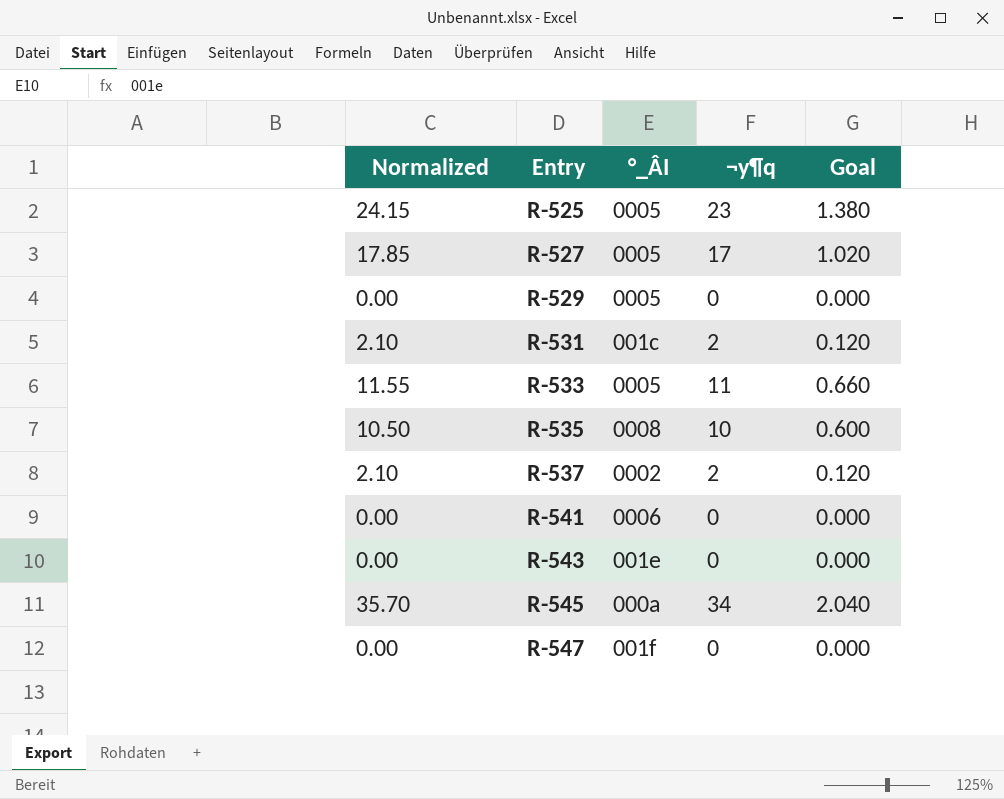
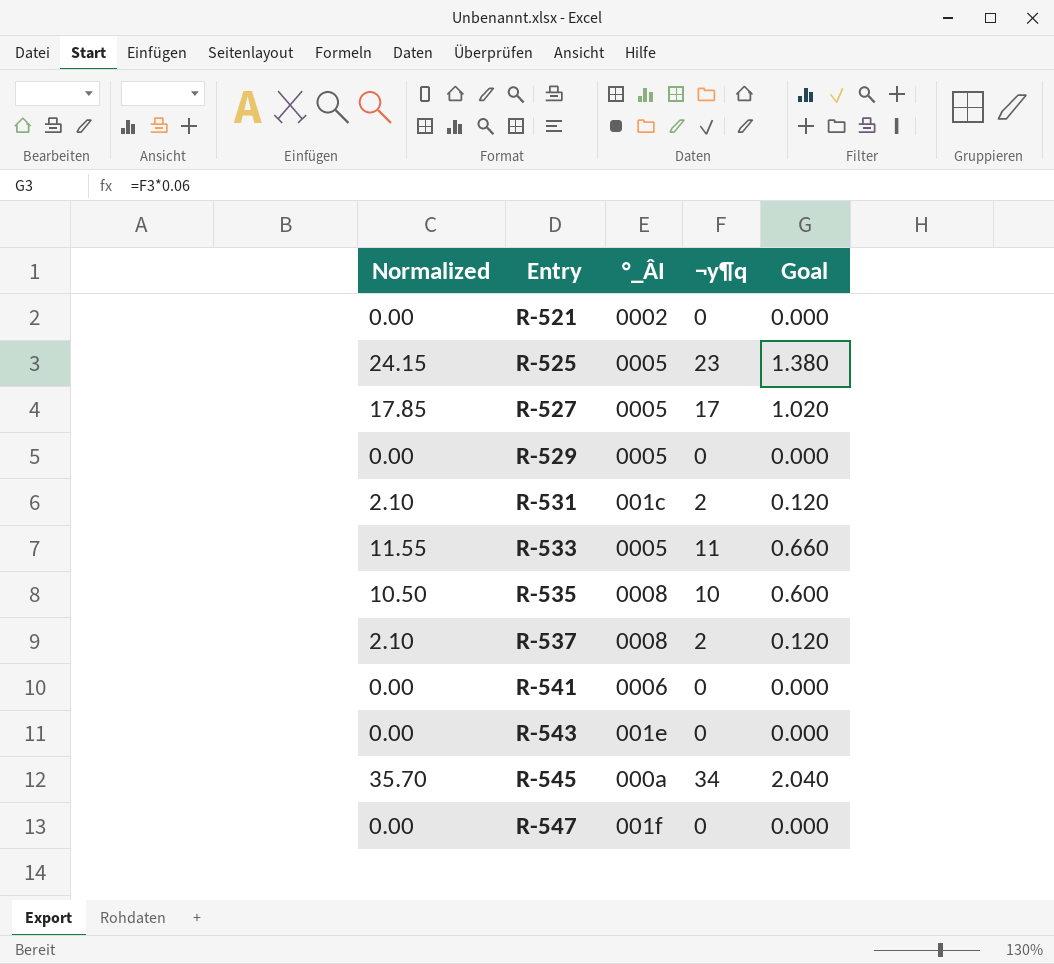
row R-521: none -> 0.00 | 0002 | 0 | 0.000
R-537 | °_ÂI: 0002 -> 0008

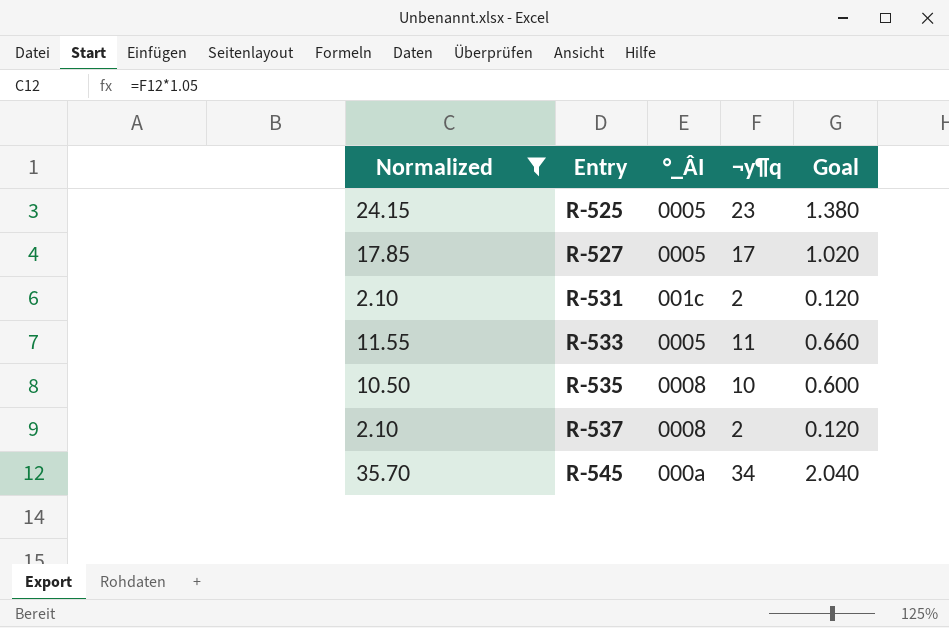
filter: none -> Normalized != 0.00

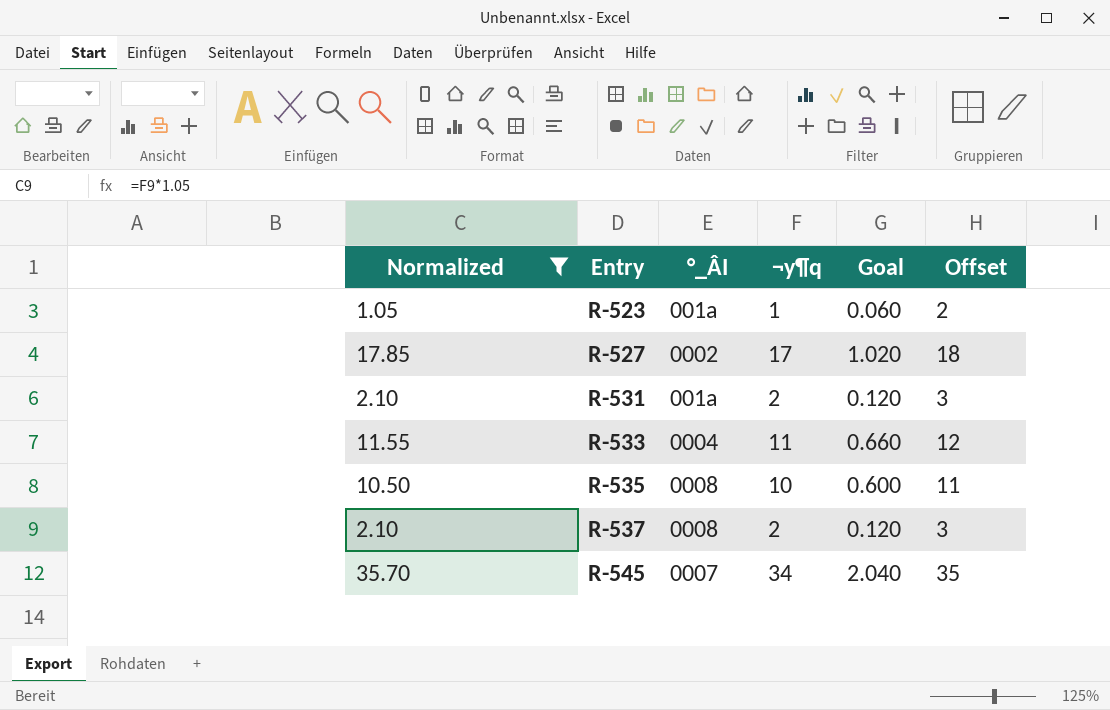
column Offset | formula: none -> [¬y¶q] + 1
row R-525: 24.15 | 0005 | 23 | 1.380 -> none
row R-523: none -> 1.05 | 001a | 1 | 0.060 | 2
R-527 | °_ÂI: 0005 -> 0002
R-531 | °_ÂI: 001c -> 001a
R-533 | °_ÂI: 0005 -> 0004
R-545 | °_ÂI: 000a -> 0007

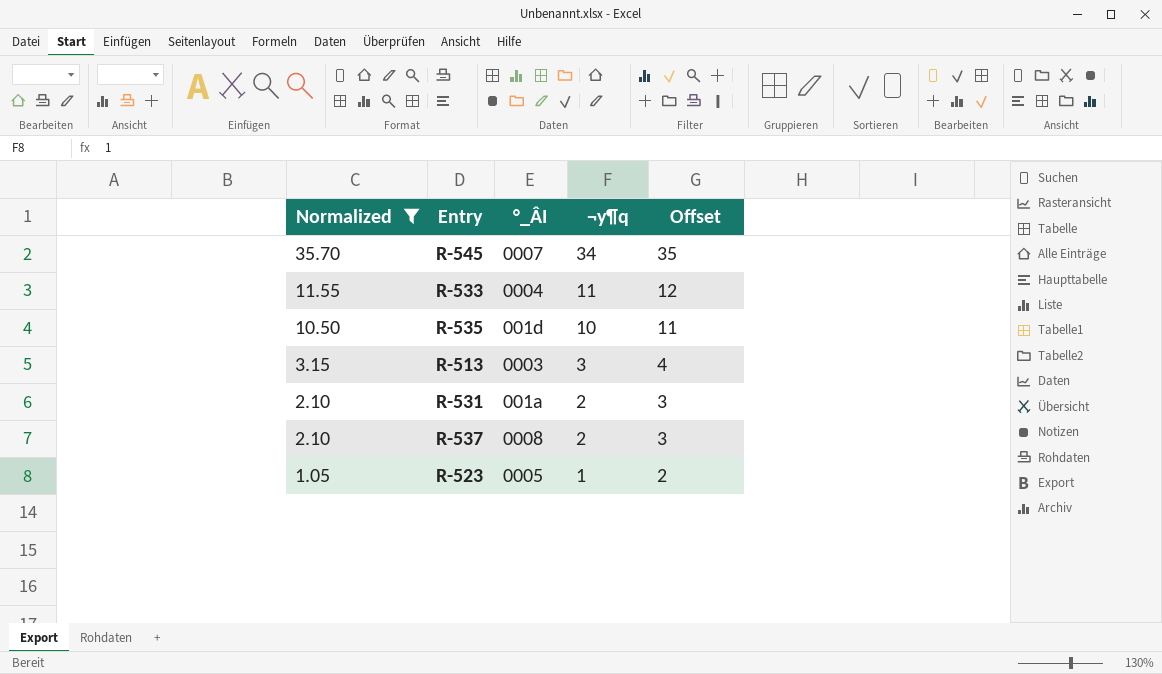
row order: Entry ascending -> Normalized descending
column Goal | formula: [¬y¶q] * 0.06 -> none
row R-527: 17.85 | 0002 | 17 | 1.020 | 18 -> none
R-535 | °_ÂI: 0008 -> 001d
row R-513: none -> 3.15 | 0003 | 3 | 4
R-523 | °_ÂI: 001a -> 0005

